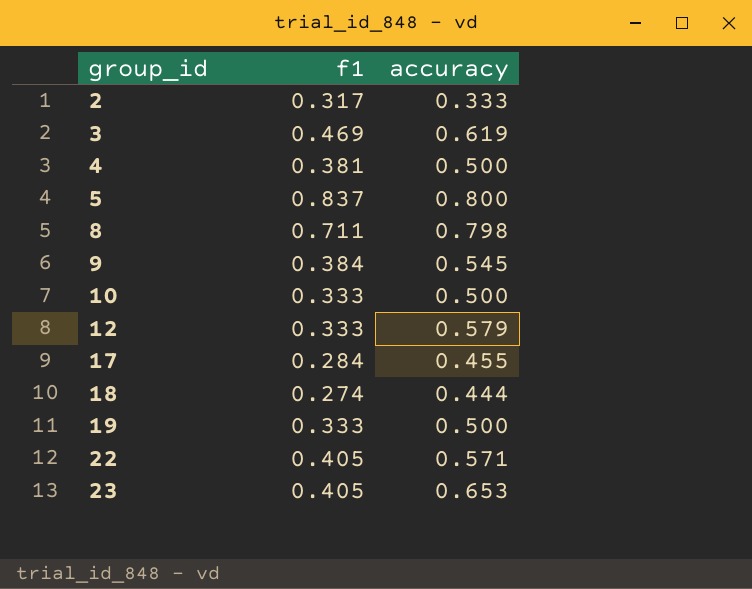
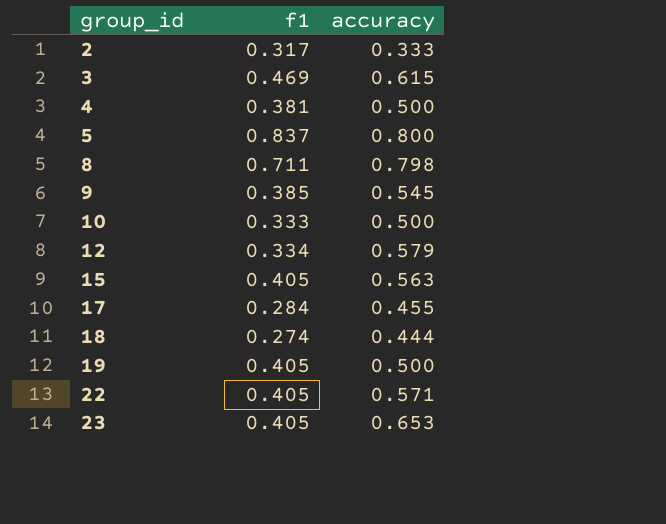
3 | accuracy: 0.619 -> 0.615
9 | f1: 0.384 -> 0.385
12 | f1: 0.333 -> 0.334
row 15: none -> 0.405 | 0.563
19 | f1: 0.333 -> 0.405

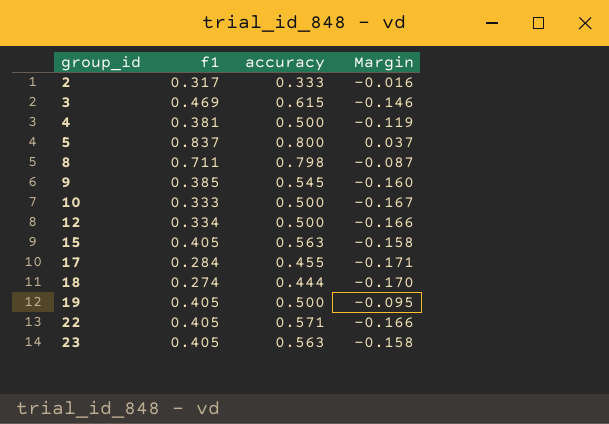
column Margin | formula: none -> [f1] - [accuracy]
12 | accuracy: 0.579 -> 0.500
23 | accuracy: 0.653 -> 0.563

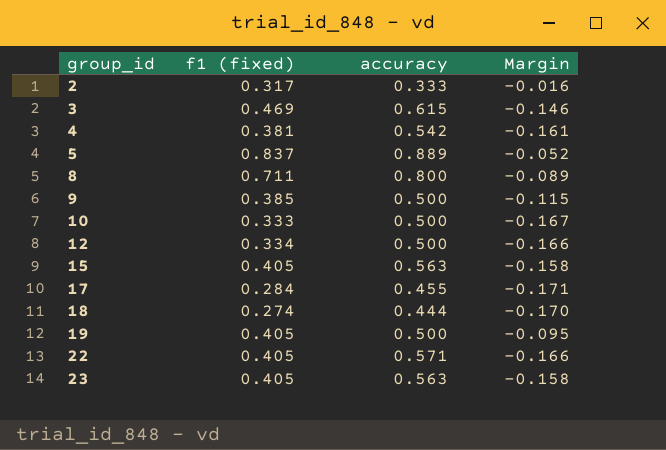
column name: f1 -> f1 (fixed)
4 | accuracy: 0.500 -> 0.542
4 | Margin: -0.119 -> -0.161
5 | accuracy: 0.800 -> 0.889
5 | Margin: 0.037 -> -0.052
8 | accuracy: 0.798 -> 0.800
8 | Margin: -0.087 -> -0.089
9 | accuracy: 0.545 -> 0.500
9 | Margin: -0.160 -> -0.115

